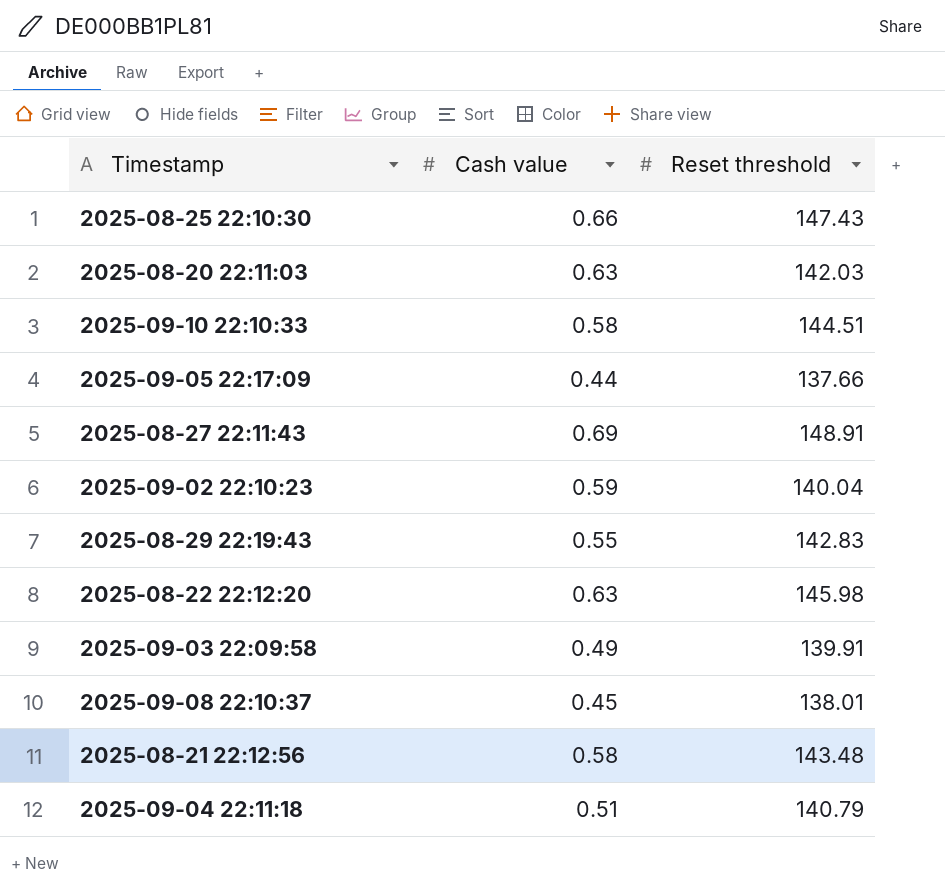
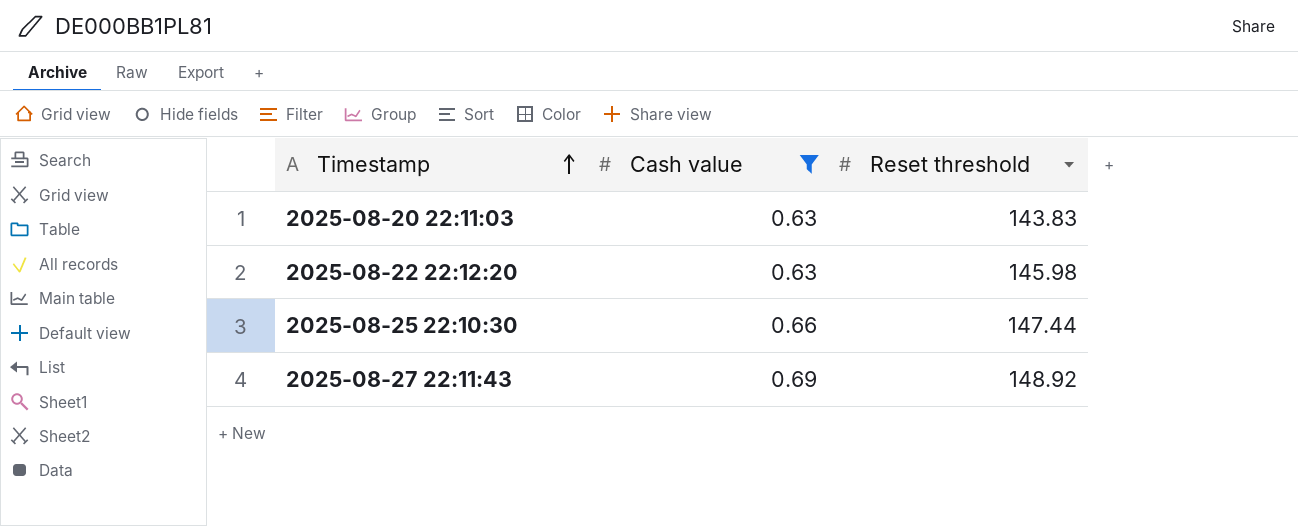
filter: none -> Cash value >= 0.63
row order: none -> Timestamp ascending
2025-08-20 22:11:03 | Reset threshold: 142.03 -> 143.83
2025-08-25 22:10:30 | Reset threshold: 147.43 -> 147.44
2025-08-27 22:11:43 | Reset threshold: 148.91 -> 148.92

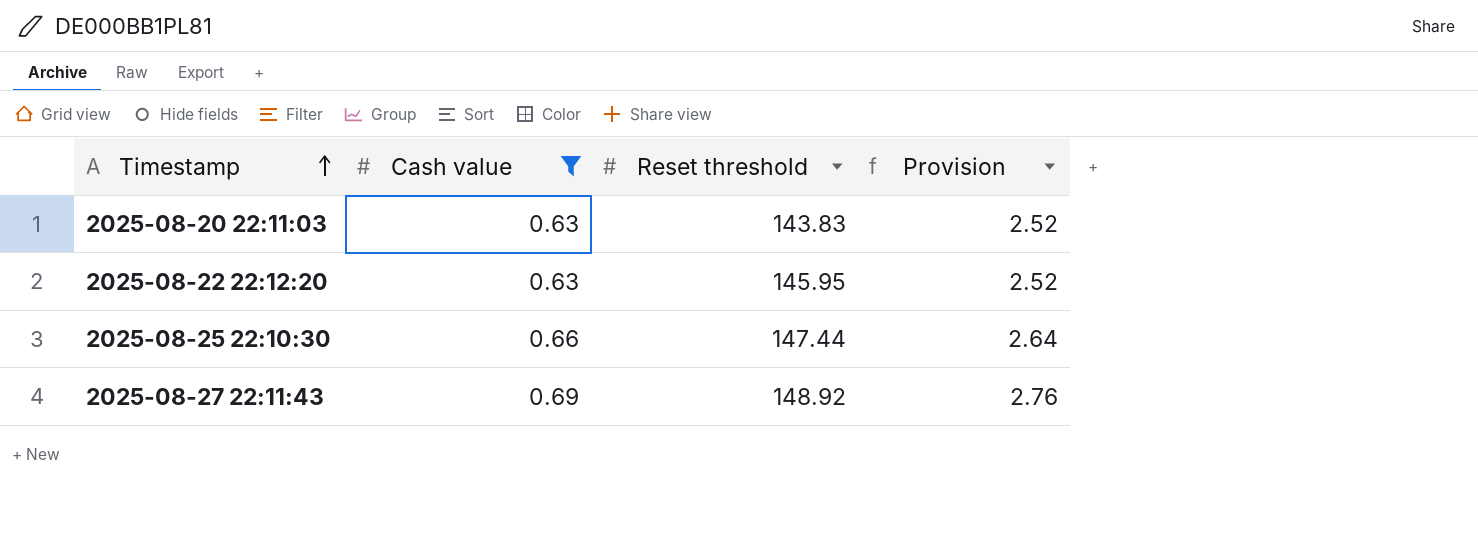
column Provision | formula: none -> [Cash value] * 4
2025-08-22 22:12:20 | Reset threshold: 145.98 -> 145.95

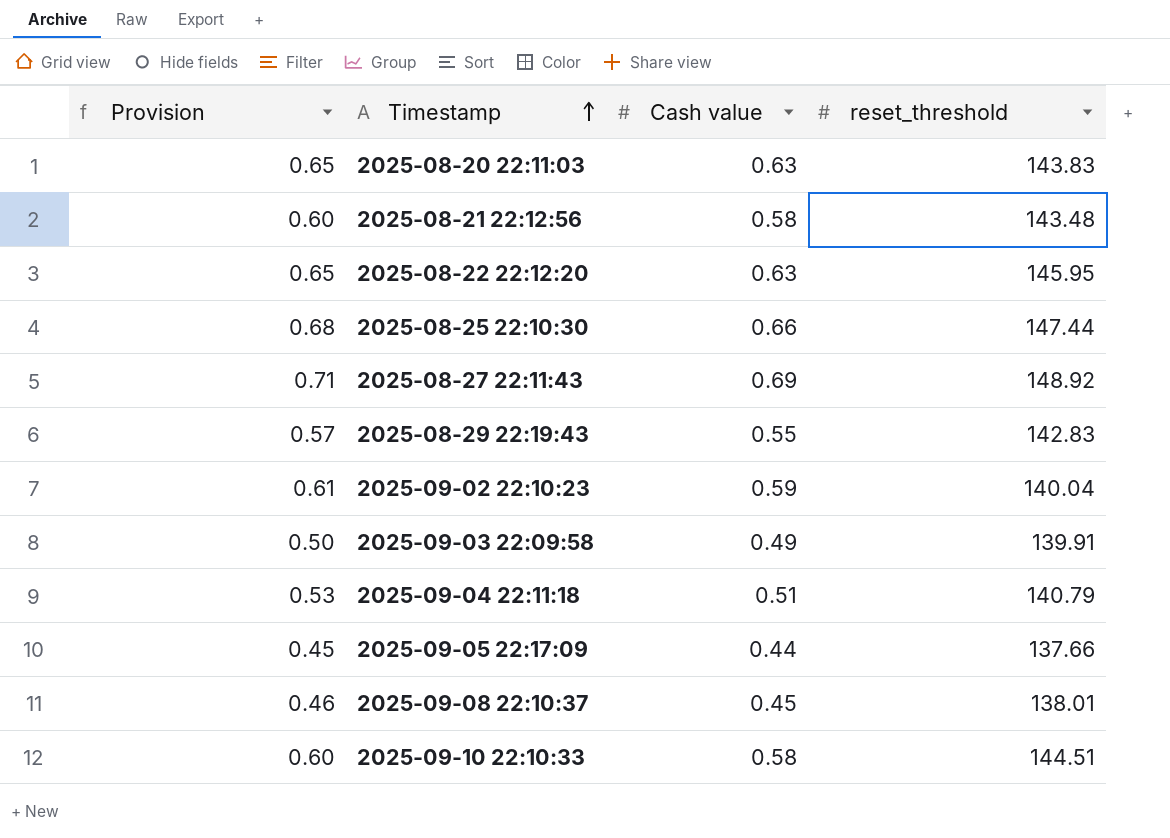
filter: Cash value >= 0.63 -> none
column Provision | formula: [Cash value] * 4 -> [Cash value] * 1.03
column Provision | position: 4 -> 1
column name: Reset threshold -> reset_threshold

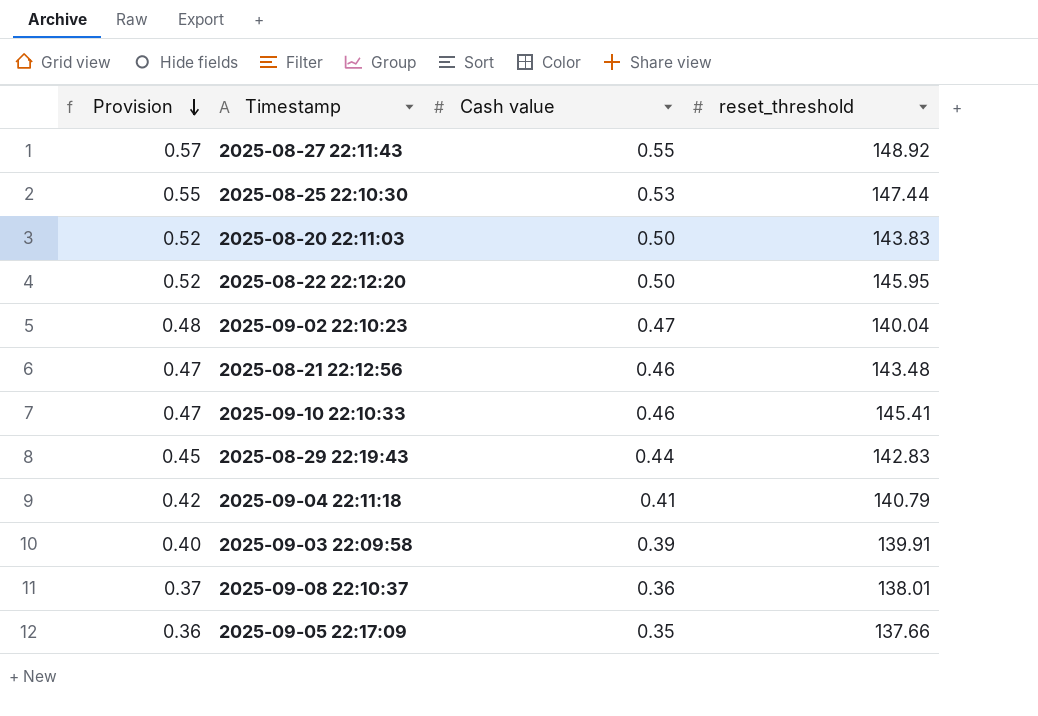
row order: Timestamp ascending -> Provision descending
2025-08-27 22:11:43 | Provision: 0.71 -> 0.57
2025-08-27 22:11:43 | Cash value: 0.69 -> 0.55
2025-08-25 22:10:30 | Provision: 0.68 -> 0.55
2025-08-25 22:10:30 | Cash value: 0.66 -> 0.53
2025-08-20 22:11:03 | Provision: 0.65 -> 0.52
2025-08-20 22:11:03 | Cash value: 0.63 -> 0.50
2025-08-22 22:12:20 | Provision: 0.65 -> 0.52
2025-08-22 22:12:20 | Cash value: 0.63 -> 0.50
2025-09-02 22:10:23 | Provision: 0.61 -> 0.48
2025-09-02 22:10:23 | Cash value: 0.59 -> 0.47
2025-08-21 22:12:56 | Provision: 0.60 -> 0.47
2025-08-21 22:12:56 | Cash value: 0.58 -> 0.46
2025-09-10 22:10:33 | Provision: 0.60 -> 0.47
2025-09-10 22:10:33 | Cash value: 0.58 -> 0.46
2025-09-10 22:10:33 | reset_threshold: 144.51 -> 145.41
2025-08-29 22:19:43 | Provision: 0.57 -> 0.45
2025-08-29 22:19:43 | Cash value: 0.55 -> 0.44
2025-09-04 22:11:18 | Provision: 0.53 -> 0.42
2025-09-04 22:11:18 | Cash value: 0.51 -> 0.41
2025-09-03 22:09:58 | Provision: 0.50 -> 0.40
2025-09-03 22:09:58 | Cash value: 0.49 -> 0.39
2025-09-08 22:10:37 | Provision: 0.46 -> 0.37
2025-09-08 22:10:37 | Cash value: 0.45 -> 0.36
2025-09-05 22:17:09 | Provision: 0.45 -> 0.36
2025-09-05 22:17:09 | Cash value: 0.44 -> 0.35

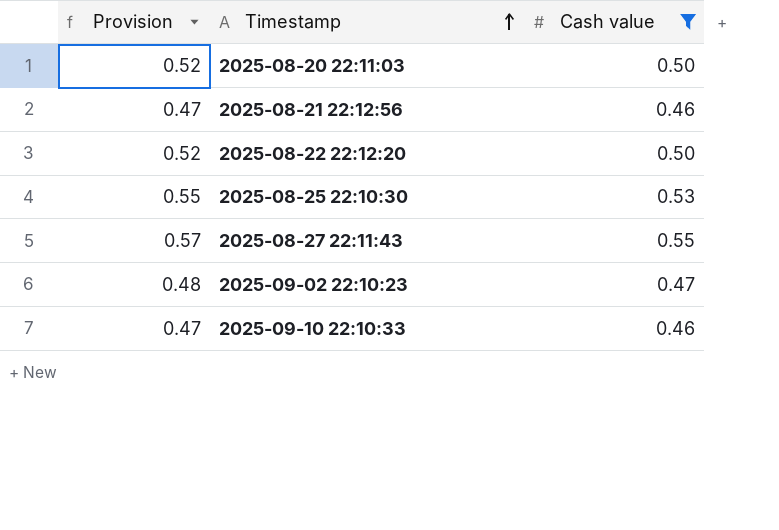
filter: none -> Cash value >= 0.46
row order: Provision descending -> Timestamp ascending
column reset_threshold | position: 4 -> none

